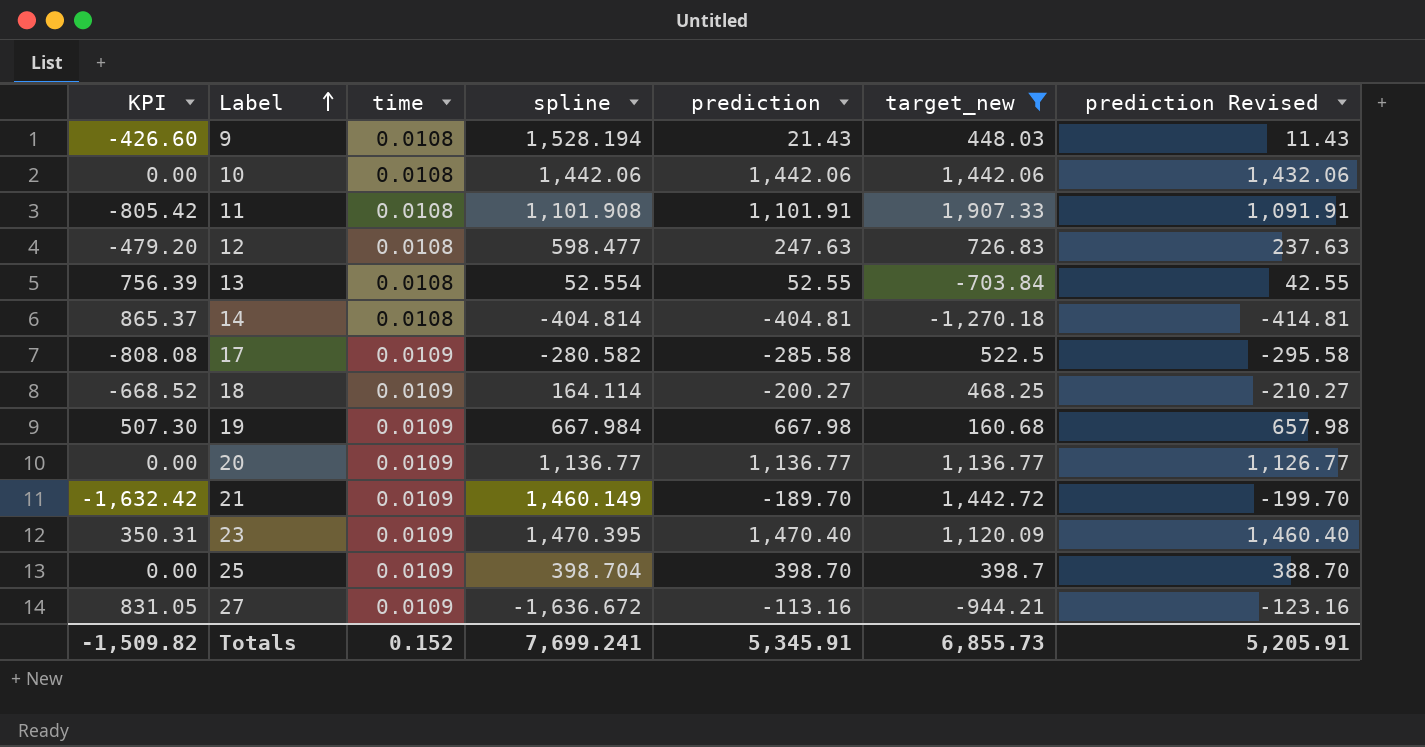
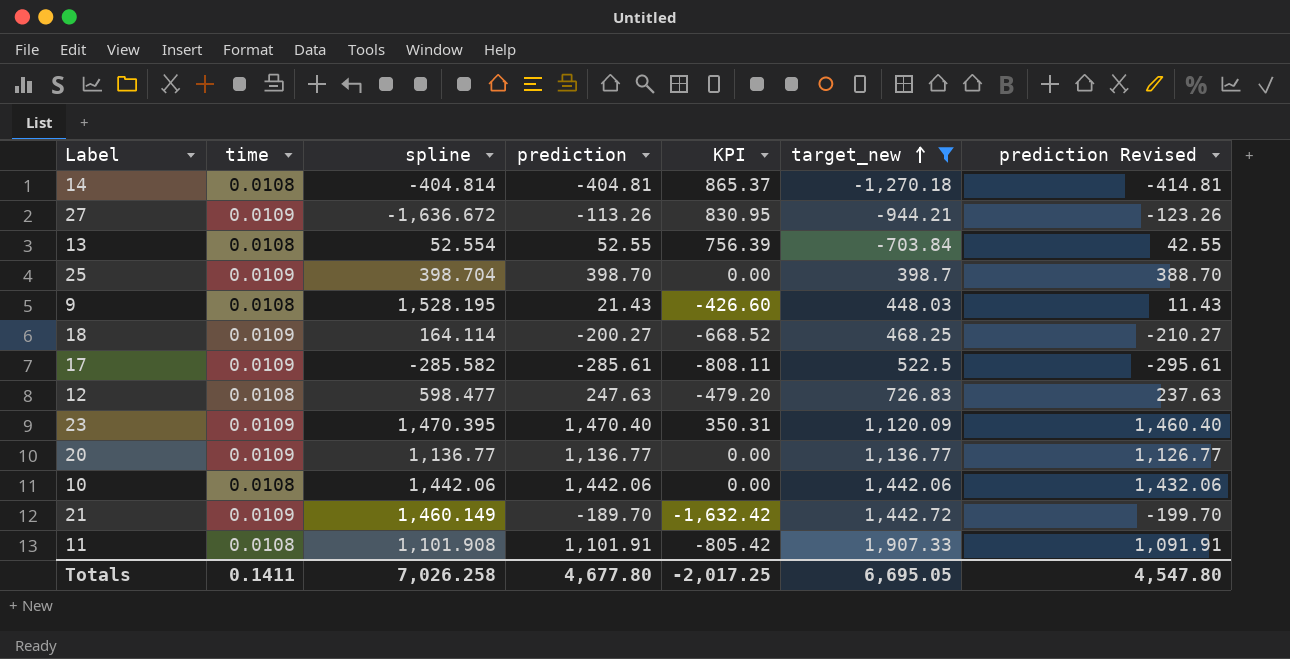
row order: Label ascending -> target_new ascending
column KPI | position: 1 -> 5
row 19: 507.30 | 0.0109 | 667.984 | 667.98 | 160.68 | 657.98 -> none
27 | prediction: -113.16 -> -113.26
27 | KPI: 831.05 -> 830.95
27 | prediction Revised: -123.16 -> -123.26
9 | spline: 1,528.194 -> 1,528.195
17 | spline: -280.582 -> -285.582
17 | prediction: -285.58 -> -285.61
17 | KPI: -808.08 -> -808.11
17 | prediction Revised: -295.58 -> -295.61
Totals | time: 0.152 -> 0.1411
Totals | spline: 7,699.241 -> 7,026.258
Totals | prediction: 5,345.91 -> 4,677.80
Totals | KPI: -1,509.82 -> -2,017.25
Totals | target_new: 6,855.73 -> 6,695.05
Totals | prediction Revised: 5,205.91 -> 4,547.80

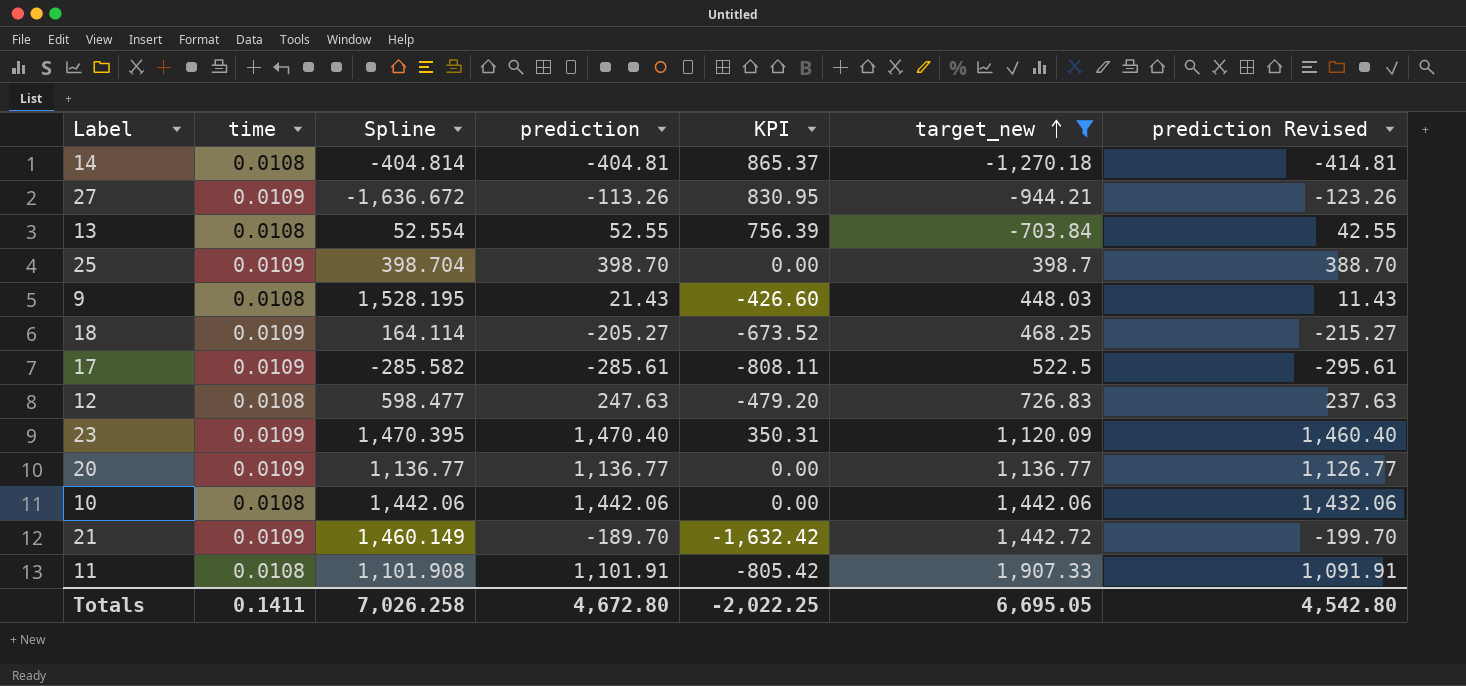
column name: spline -> Spline
18 | prediction: -200.27 -> -205.27
18 | KPI: -668.52 -> -673.52
18 | prediction Revised: -210.27 -> -215.27
Totals | prediction: 4,677.80 -> 4,672.80
Totals | KPI: -2,017.25 -> -2,022.25
Totals | prediction Revised: 4,547.80 -> 4,542.80

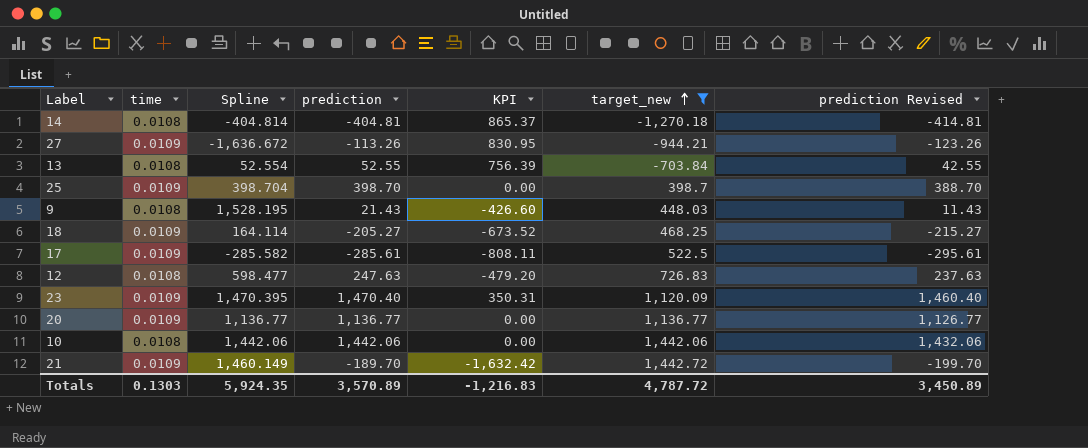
row 11: 0.0108 | 1,101.908 | 1,101.91 | -805.42 | 1,907.33 | 1,091.91 -> none
Totals | time: 0.1411 -> 0.1303
Totals | Spline: 7,026.258 -> 5,924.35
Totals | prediction: 4,672.80 -> 3,570.89
Totals | KPI: -2,022.25 -> -1,216.83
Totals | target_new: 6,695.05 -> 4,787.72
Totals | prediction Revised: 4,542.80 -> 3,450.89

